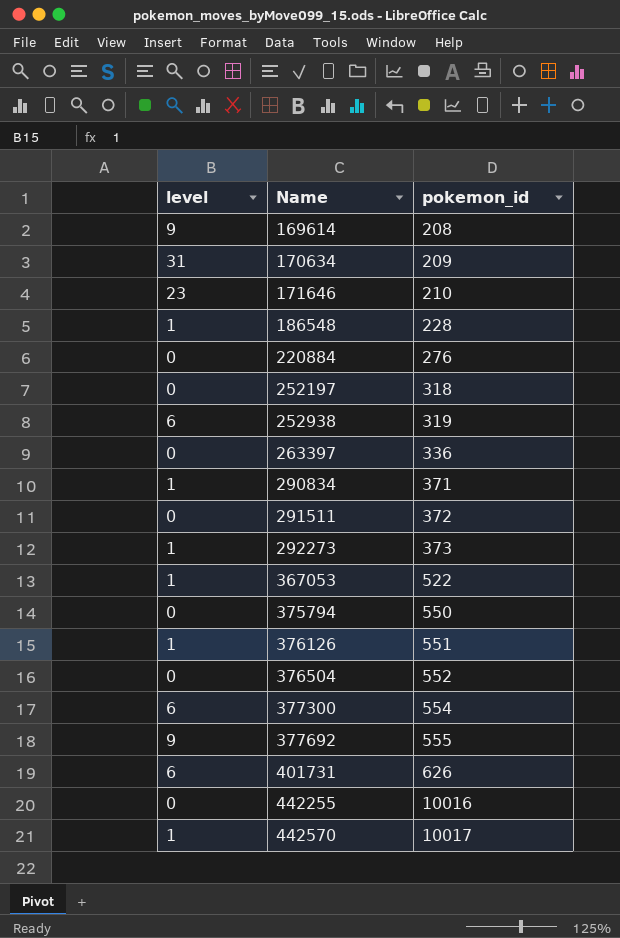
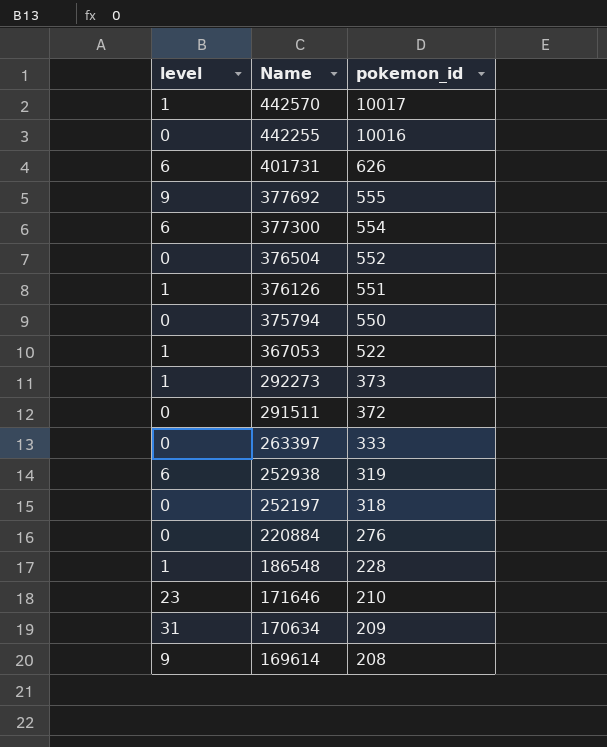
row order: Name ascending -> Name descending
row 290834: 1 | 371 -> none
263397 | pokemon_id: 336 -> 333

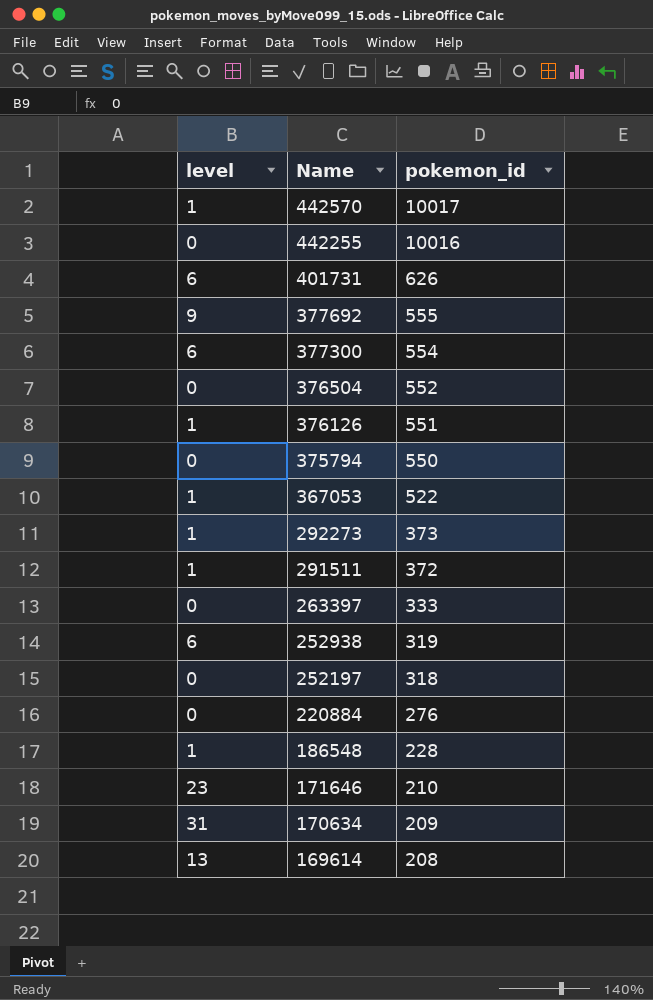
291511 | level: 0 -> 1
169614 | level: 9 -> 13

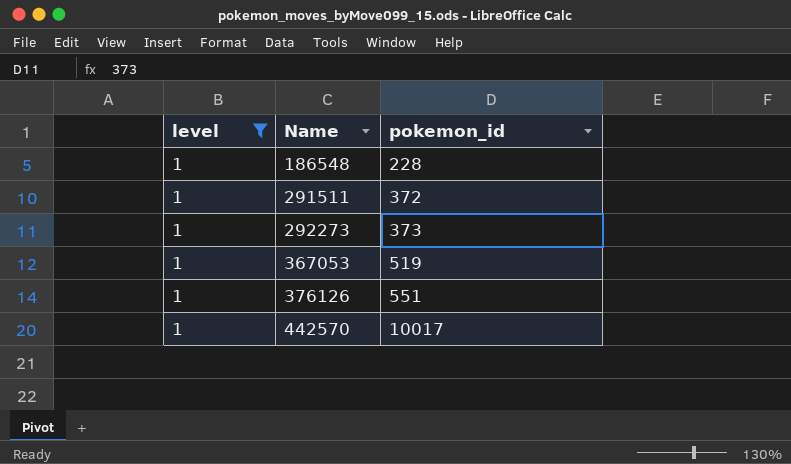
filter: none -> level = 1
row order: Name descending -> Name ascending
367053 | pokemon_id: 522 -> 519

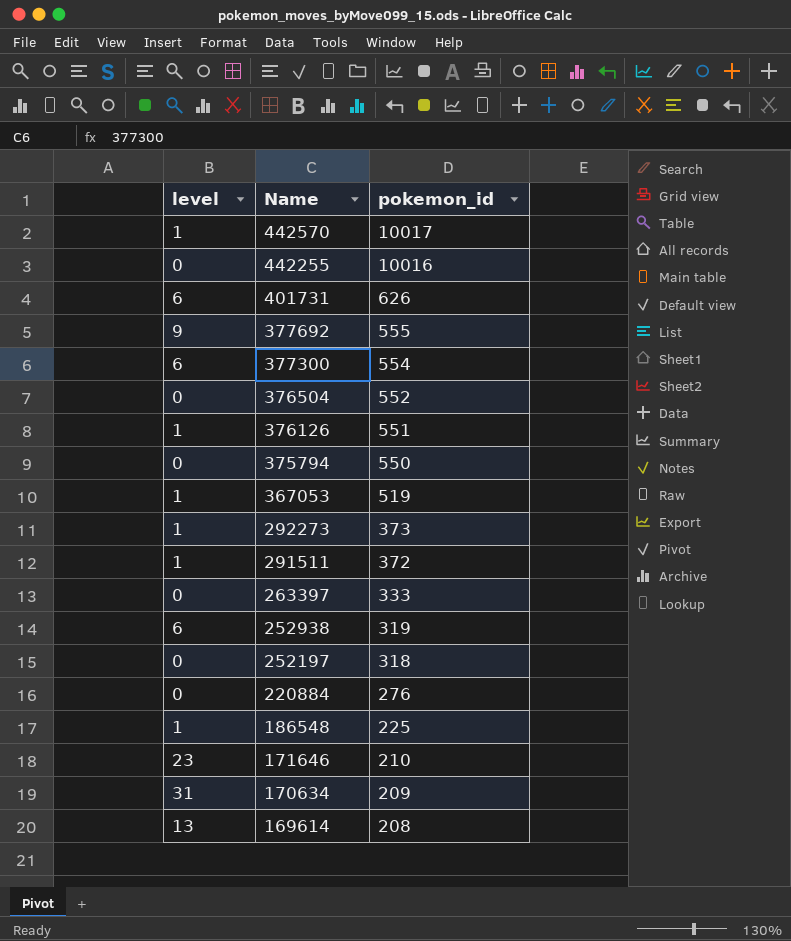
filter: level = 1 -> none
row order: Name ascending -> Name descending
186548 | pokemon_id: 228 -> 225

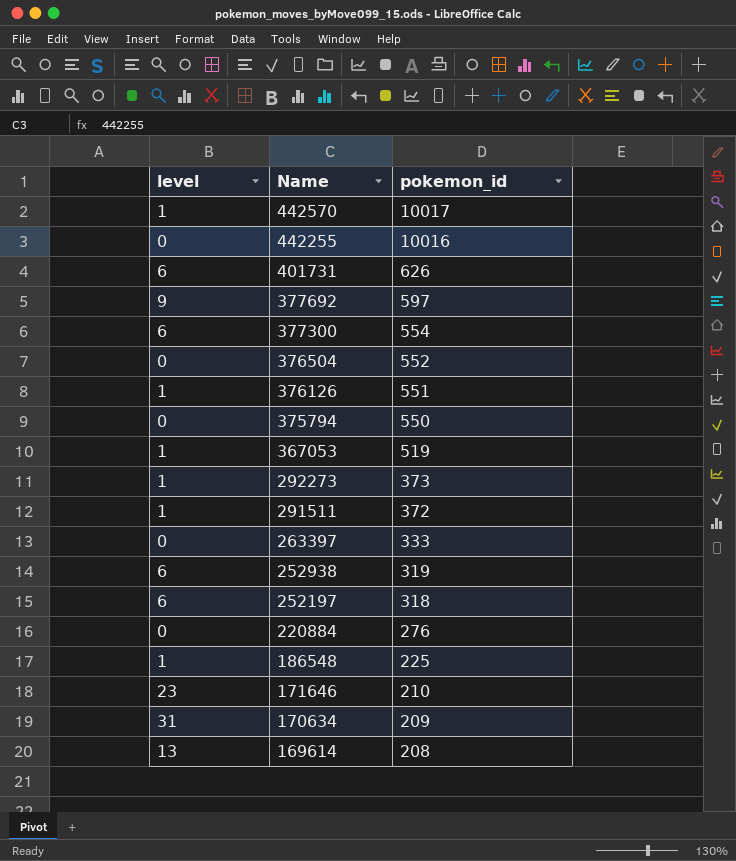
377692 | pokemon_id: 555 -> 597
252197 | level: 0 -> 6

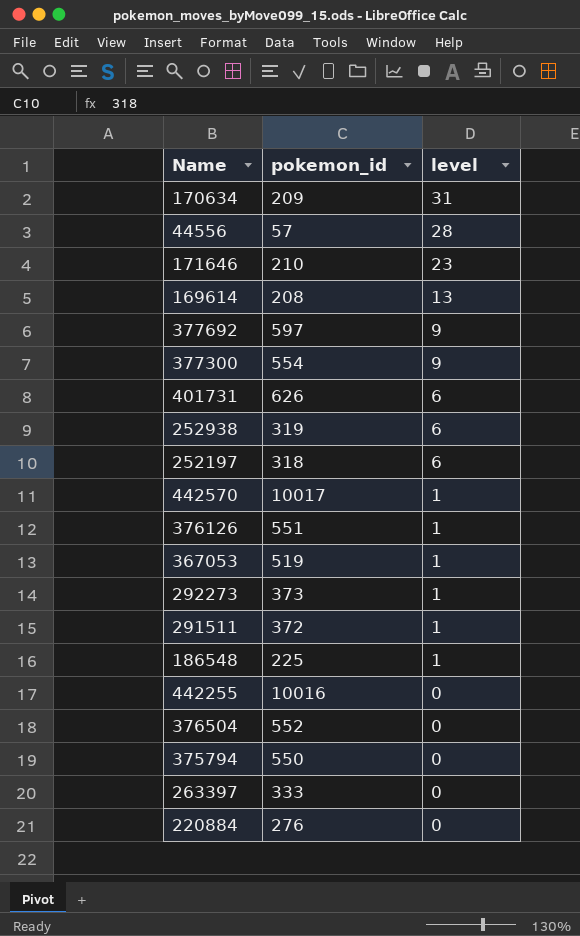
row order: Name descending -> level descending
column level | position: 1 -> 3
row 44556: none -> 57 | 28
377300 | level: 6 -> 9

